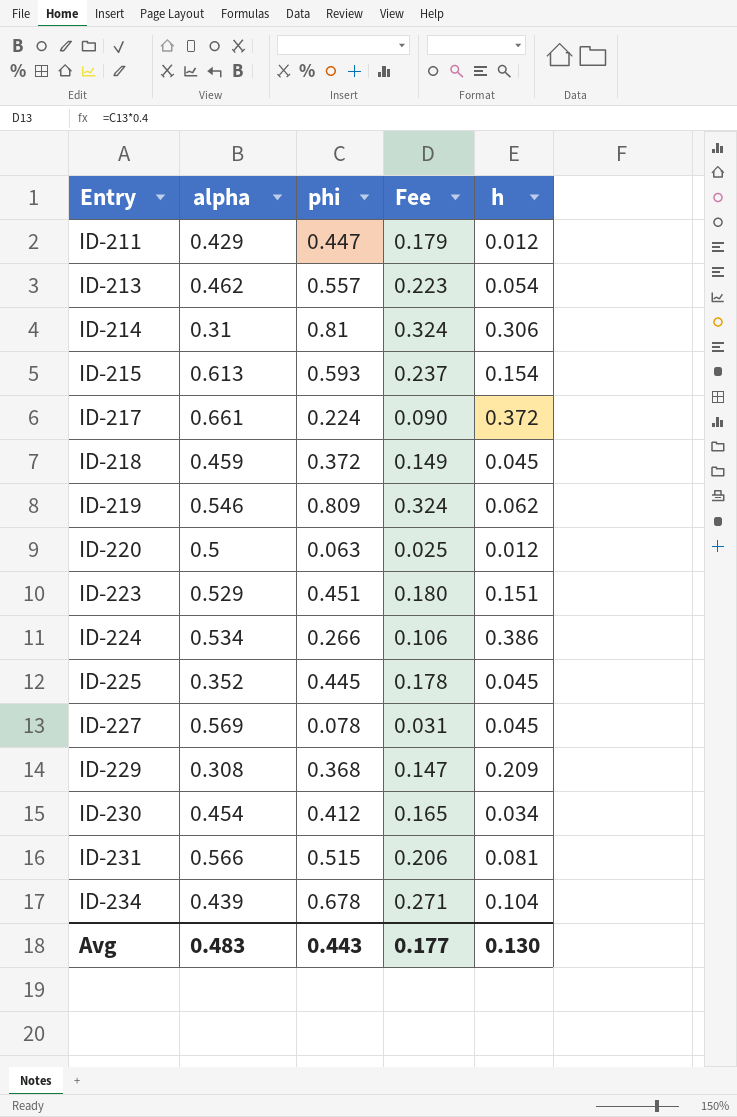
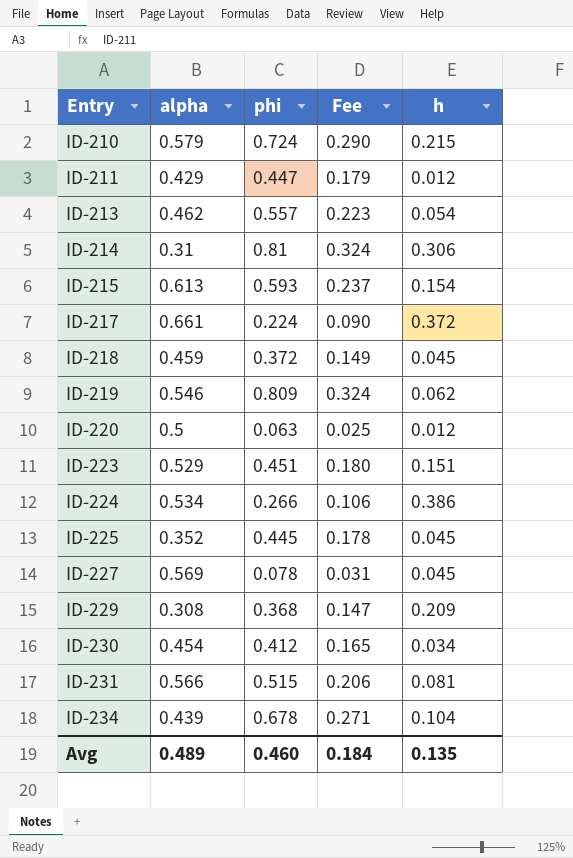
row ID-210: none -> 0.579 | 0.724 | 0.290 | 0.215
Avg | alpha: 0.483 -> 0.489
Avg | phi: 0.443 -> 0.460
Avg | Fee: 0.177 -> 0.184
Avg | h: 0.130 -> 0.135

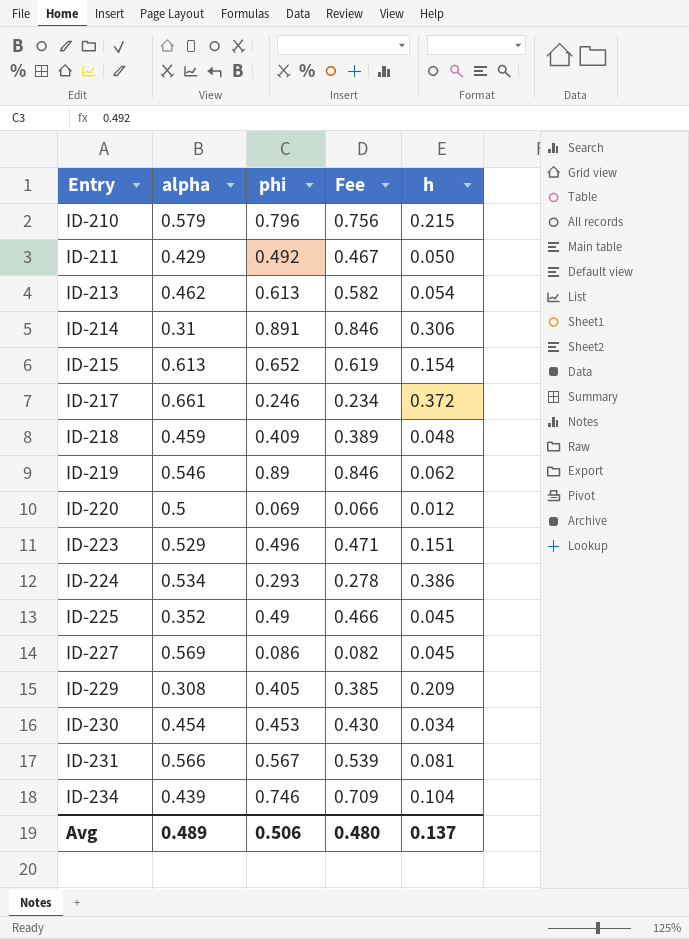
column Fee | formula: [phi] * 0.4 -> [phi] * 0.95
ID-210 | phi: 0.724 -> 0.796
ID-211 | phi: 0.447 -> 0.492
ID-211 | h: 0.012 -> 0.050
ID-213 | phi: 0.557 -> 0.613
ID-214 | phi: 0.81 -> 0.891
ID-215 | phi: 0.593 -> 0.652
ID-217 | phi: 0.224 -> 0.246
ID-218 | phi: 0.372 -> 0.409
ID-218 | h: 0.045 -> 0.048
ID-219 | phi: 0.809 -> 0.89
ID-220 | phi: 0.063 -> 0.069
ID-223 | phi: 0.451 -> 0.496
ID-224 | phi: 0.266 -> 0.293
ID-225 | phi: 0.445 -> 0.49
ID-227 | phi: 0.078 -> 0.086
ID-229 | phi: 0.368 -> 0.405
ID-230 | phi: 0.412 -> 0.453
ID-231 | phi: 0.515 -> 0.567
ID-234 | phi: 0.678 -> 0.746
Avg | phi: 0.460 -> 0.506
Avg | Fee: 0.184 -> 0.480
Avg | h: 0.135 -> 0.137

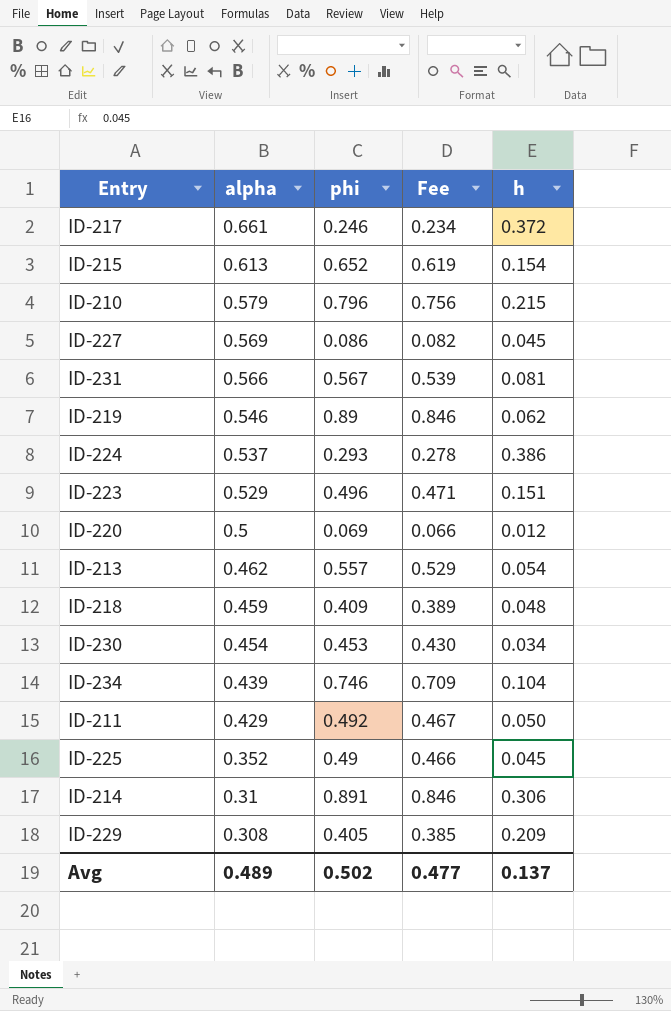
row order: Entry ascending -> alpha descending
ID-224 | alpha: 0.534 -> 0.537
ID-213 | phi: 0.613 -> 0.557
ID-213 | Fee: 0.582 -> 0.529
Avg | phi: 0.506 -> 0.502
Avg | Fee: 0.480 -> 0.477

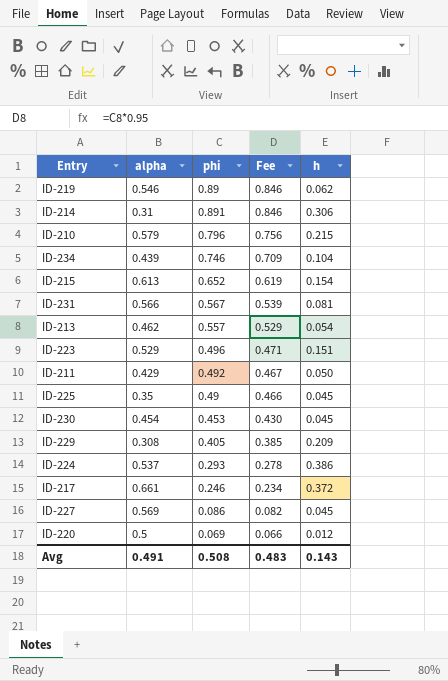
row order: alpha descending -> Fee descending
row ID-218: 0.459 | 0.409 | 0.389 | 0.048 -> none
ID-225 | alpha: 0.352 -> 0.35
ID-230 | h: 0.034 -> 0.045
Avg | alpha: 0.489 -> 0.491
Avg | phi: 0.502 -> 0.508
Avg | Fee: 0.477 -> 0.483
Avg | h: 0.137 -> 0.143

